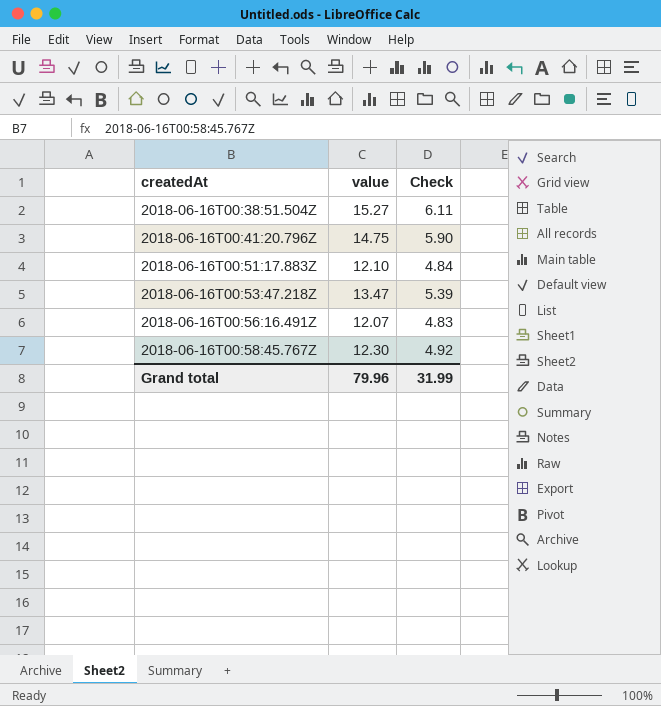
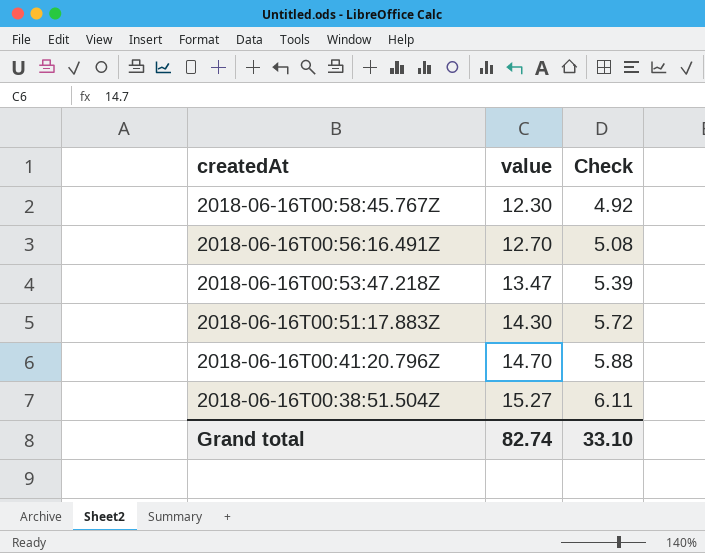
row order: createdAt ascending -> createdAt descending
2018-06-16T00:56:16.491Z | value: 12.07 -> 12.70
2018-06-16T00:56:16.491Z | Check: 4.83 -> 5.08
2018-06-16T00:51:17.883Z | value: 12.10 -> 14.30
2018-06-16T00:51:17.883Z | Check: 4.84 -> 5.72
2018-06-16T00:41:20.796Z | value: 14.75 -> 14.70
2018-06-16T00:41:20.796Z | Check: 5.90 -> 5.88
Grand total | value: 79.96 -> 82.74
Grand total | Check: 31.99 -> 33.10

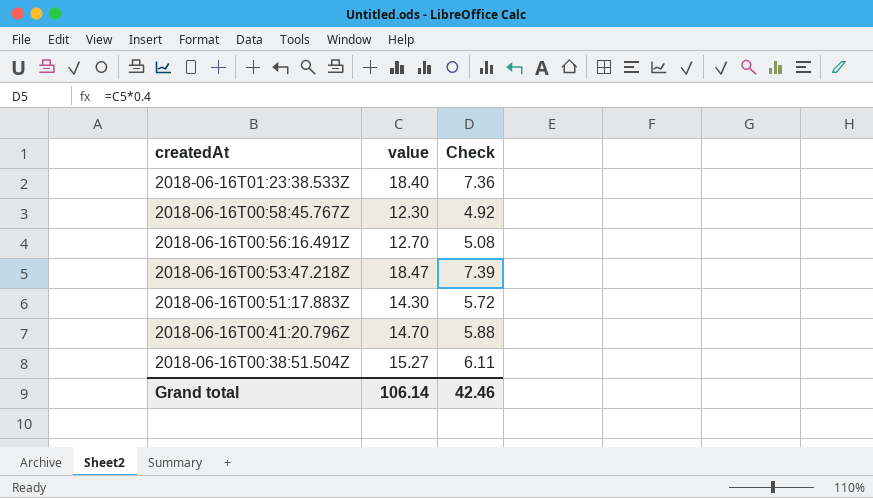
row 2018-06-16T01:23:38.533Z: none -> 18.40 | 7.36
2018-06-16T00:53:47.218Z | value: 13.47 -> 18.47
2018-06-16T00:53:47.218Z | Check: 5.39 -> 7.39
Grand total | value: 82.74 -> 106.14
Grand total | Check: 33.10 -> 42.46

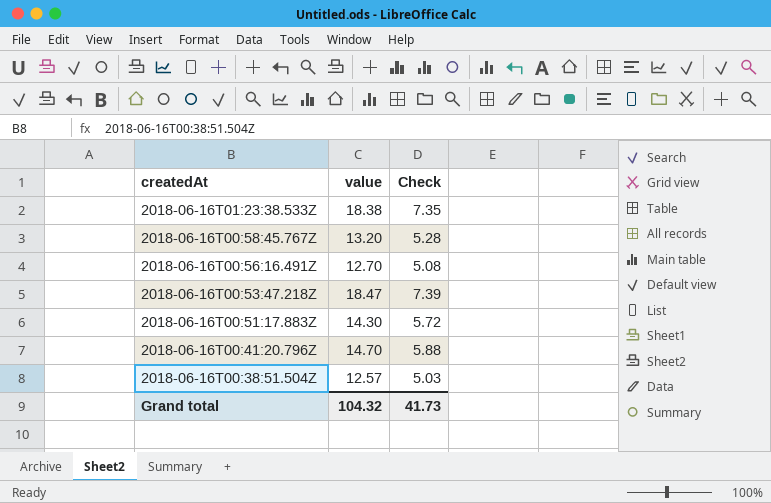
2018-06-16T01:23:38.533Z | value: 18.40 -> 18.38
2018-06-16T01:23:38.533Z | Check: 7.36 -> 7.35
2018-06-16T00:58:45.767Z | value: 12.30 -> 13.20
2018-06-16T00:58:45.767Z | Check: 4.92 -> 5.28
2018-06-16T00:38:51.504Z | value: 15.27 -> 12.57
2018-06-16T00:38:51.504Z | Check: 6.11 -> 5.03
Grand total | value: 106.14 -> 104.32
Grand total | Check: 42.46 -> 41.73

